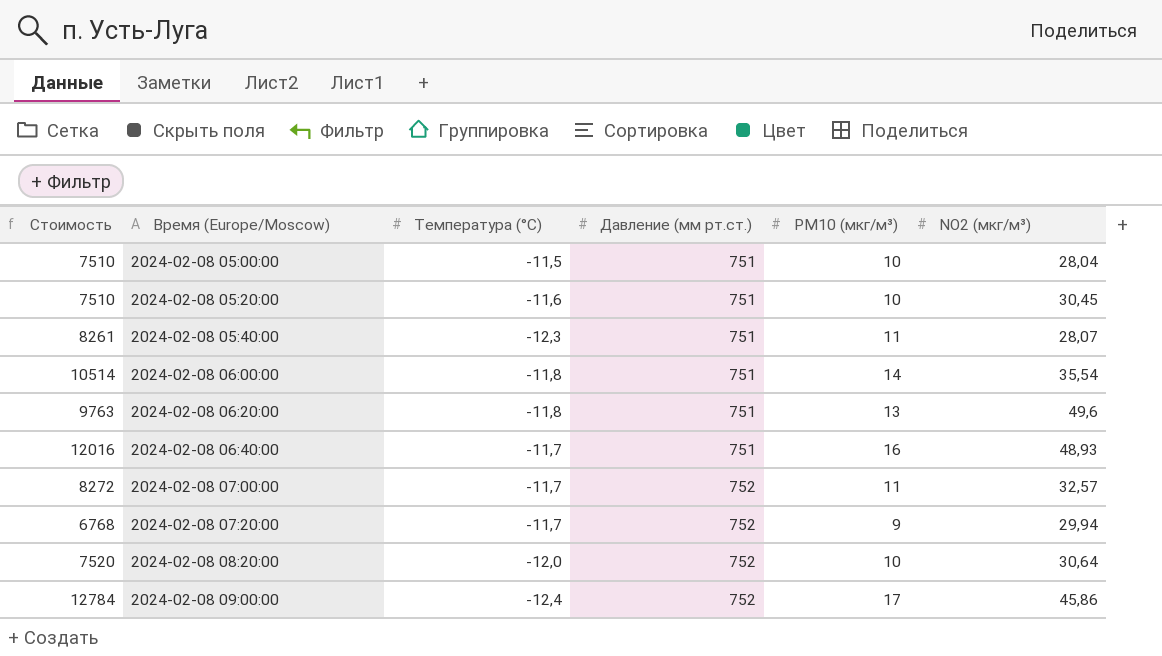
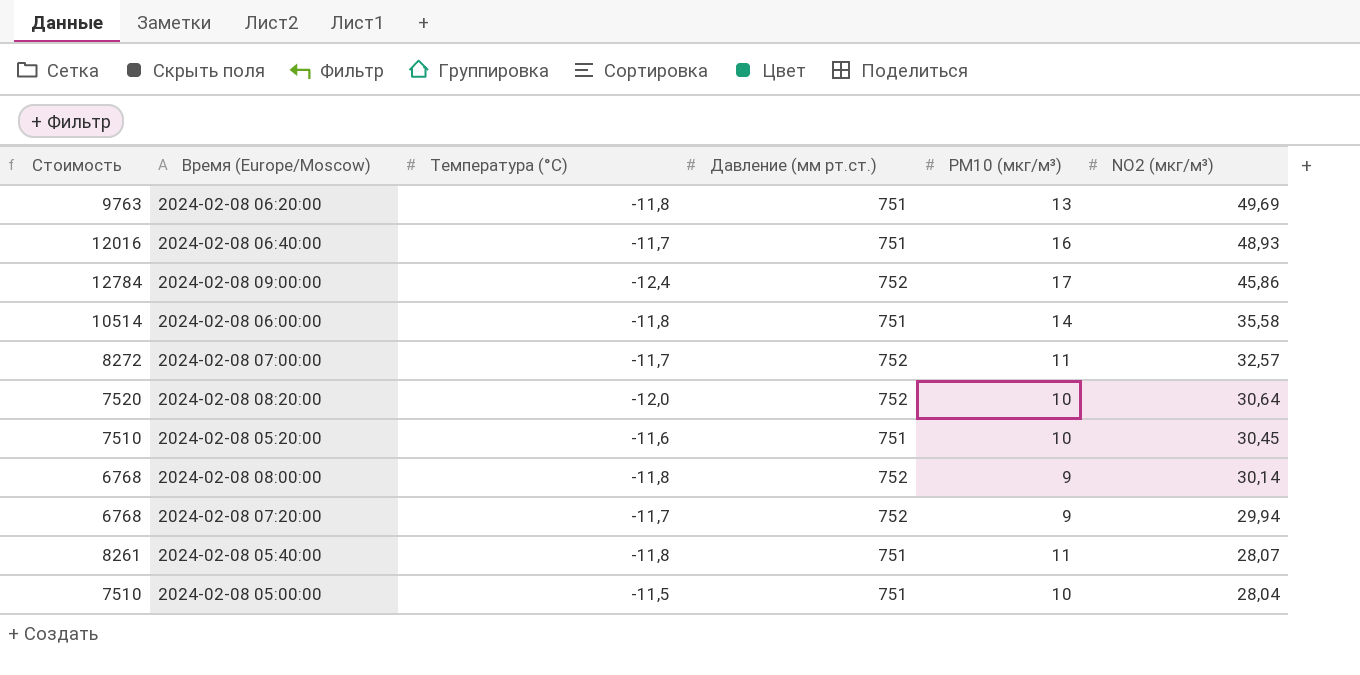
row order: Время (Europe/Moscow) ascending -> NO2 (мкг/м³) descending
2024-02-08 06:20:00 | NO2 (мкг/м³): 49,6 -> 49,69
2024-02-08 06:00:00 | NO2 (мкг/м³): 35,54 -> 35,58
row 2024-02-08 08:00:00: none -> 6768 | -11,8 | 752 | 9 | 30,14
2024-02-08 05:40:00 | Температура (°C): -12,3 -> -11,8

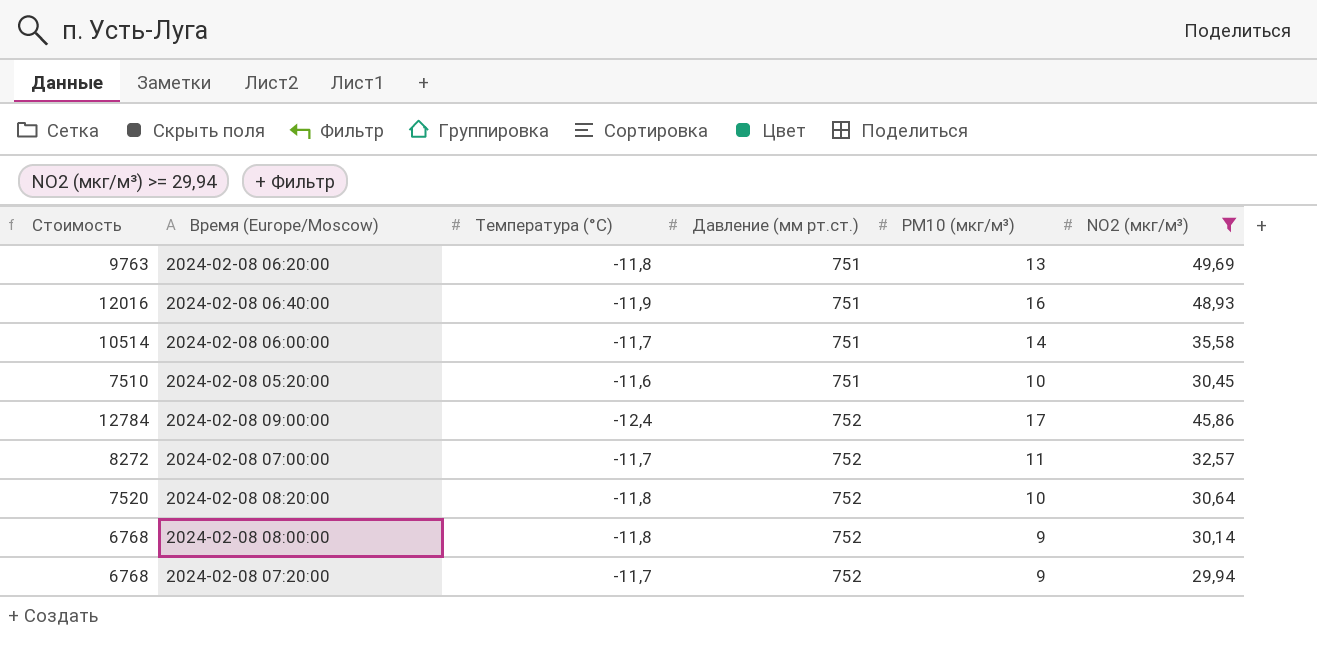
filter: none -> NO2 (мкг/м³) >= 29,94
row order: NO2 (мкг/м³) descending -> Давление (мм рт.ст.) ascending
2024-02-08 06:40:00 | Температура (°C): -11,7 -> -11,9
2024-02-08 06:00:00 | Температура (°C): -11,8 -> -11,7
2024-02-08 08:20:00 | Температура (°C): -12,0 -> -11,8

